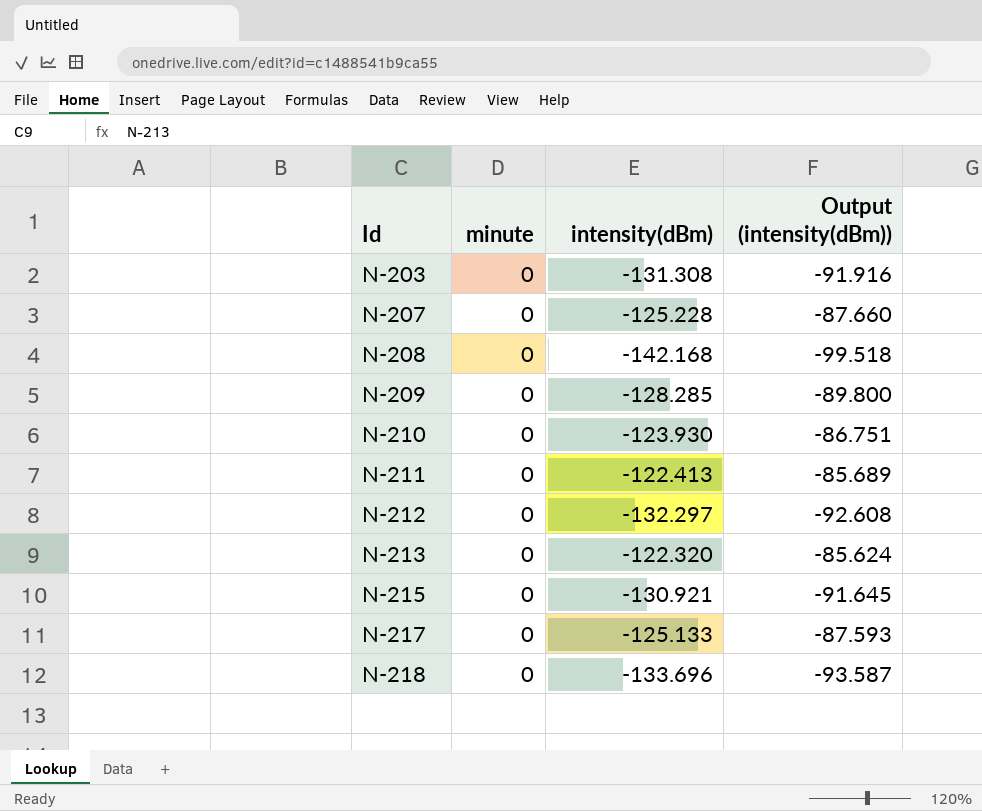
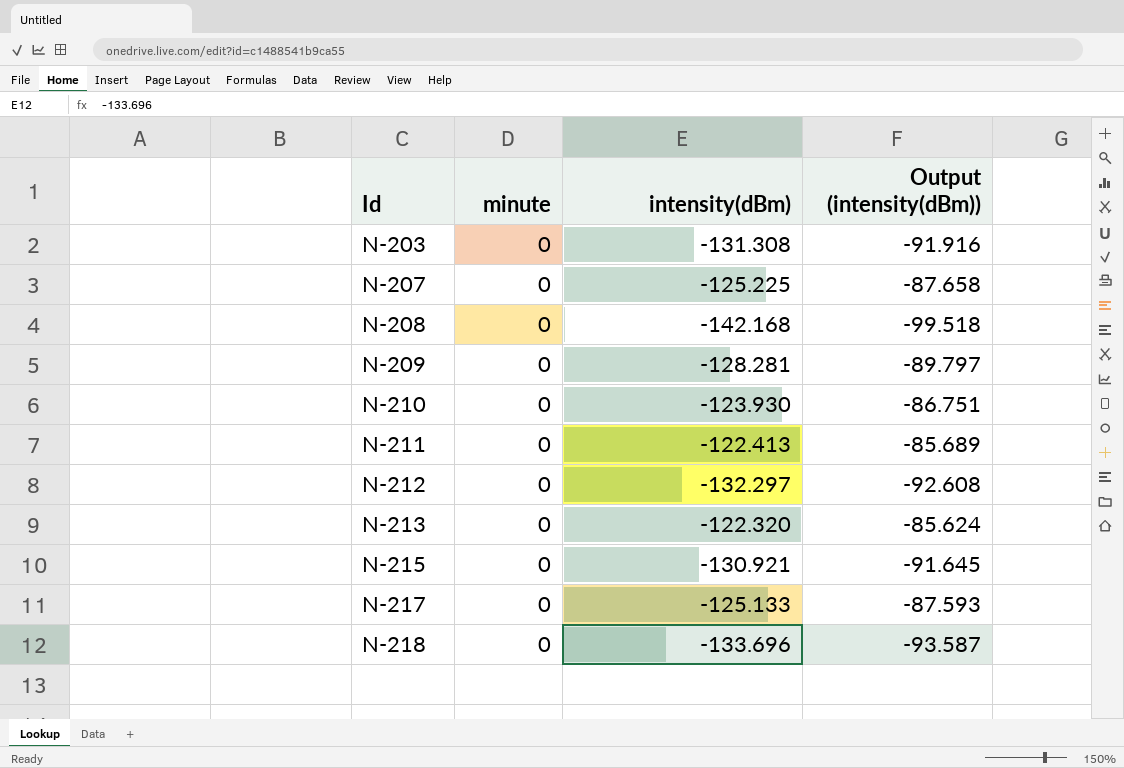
N-207 | intensity(dBm): -125.228 -> -125.225
N-207 | Output (intensity(dBm)): -87.660 -> -87.658
N-209 | intensity(dBm): -128.285 -> -128.281
N-209 | Output (intensity(dBm)): -89.800 -> -89.797

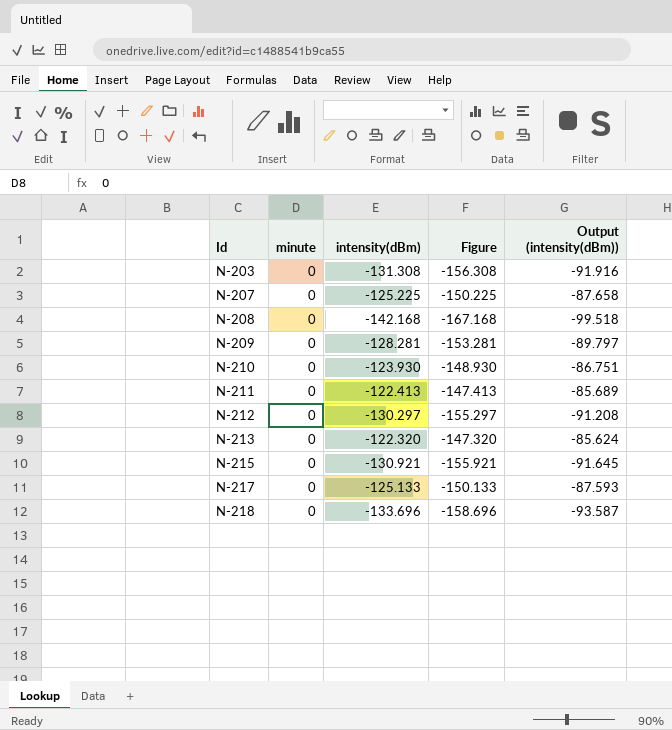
column Figure | formula: none -> [intensity(dBm)] - 25
N-212 | intensity(dBm): -132.297 -> -130.297
N-212 | Output (intensity(dBm)): -92.608 -> -91.208

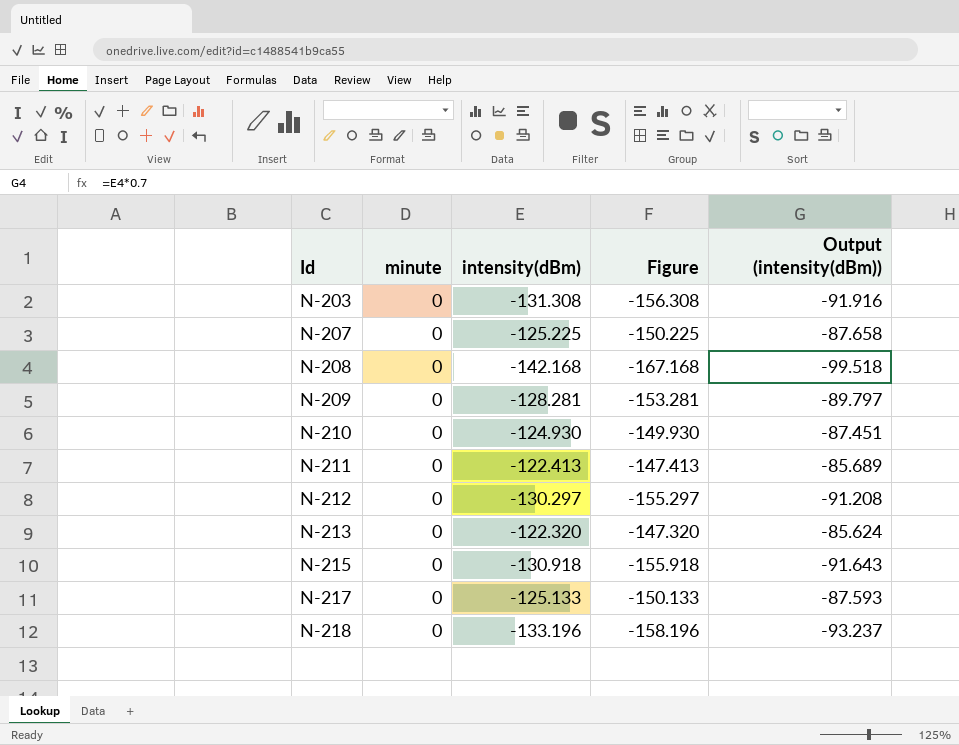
N-210 | intensity(dBm): -123.930 -> -124.930
N-210 | Figure: -148.930 -> -149.930
N-210 | Output (intensity(dBm)): -86.751 -> -87.451
N-215 | intensity(dBm): -130.921 -> -130.918
N-215 | Figure: -155.921 -> -155.918
N-215 | Output (intensity(dBm)): -91.645 -> -91.643
N-218 | intensity(dBm): -133.696 -> -133.196
N-218 | Figure: -158.696 -> -158.196
N-218 | Output (intensity(dBm)): -93.587 -> -93.237

